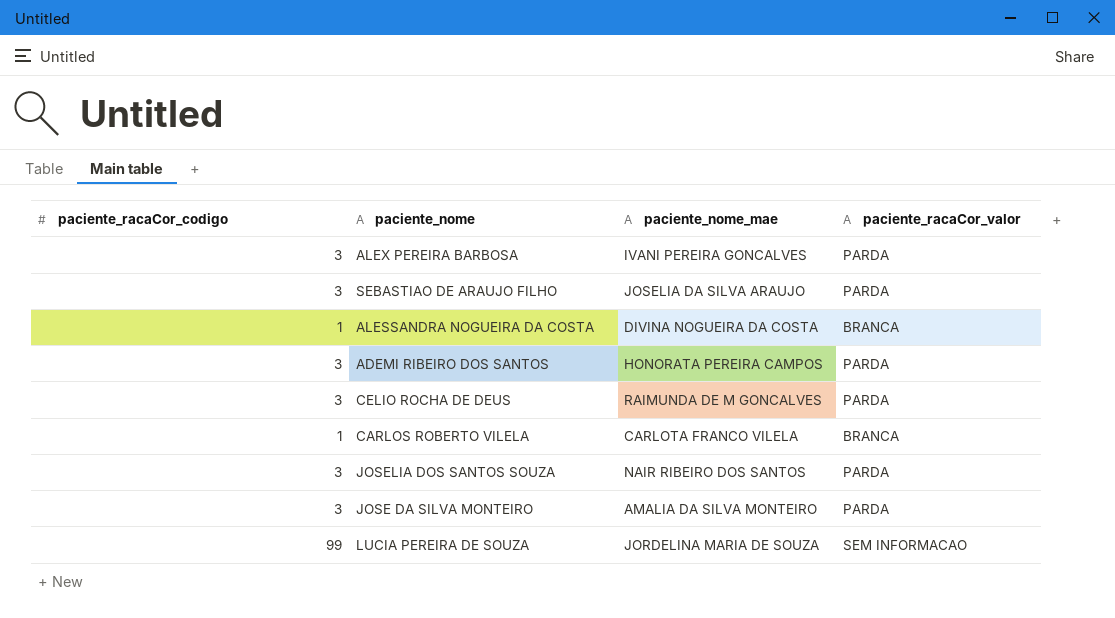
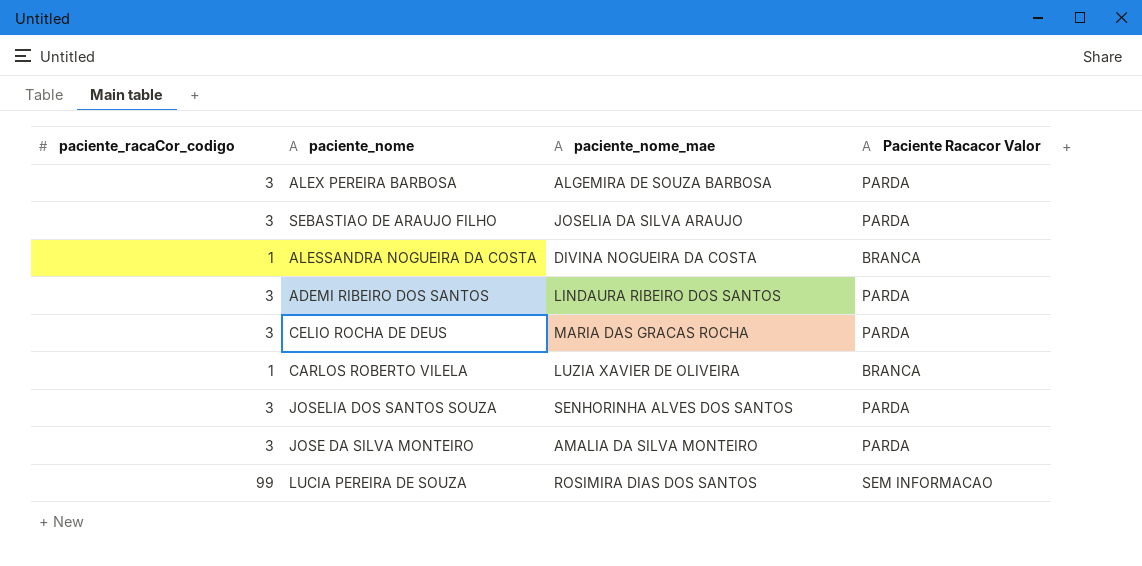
column name: paciente_racaCor_valor -> Paciente Racacor Valor
ALEX PEREIRA BARBOSA | paciente_nome_mae: IVANI PEREIRA GONCALVES -> ALGEMIRA DE SOUZA BARBOSA
ADEMI RIBEIRO DOS SANTOS | paciente_nome_mae: HONORATA PEREIRA CAMPOS -> LINDAURA RIBEIRO DOS SANTOS
CELIO ROCHA DE DEUS | paciente_nome_mae: RAIMUNDA DE M GONCALVES -> MARIA DAS GRACAS ROCHA
CARLOS ROBERTO VILELA | paciente_nome_mae: CARLOTA FRANCO VILELA -> LUZIA XAVIER DE OLIVEIRA
JOSELIA DOS SANTOS SOUZA | paciente_nome_mae: NAIR RIBEIRO DOS SANTOS -> SENHORINHA ALVES DOS SANTOS
LUCIA PEREIRA DE SOUZA | paciente_nome_mae: JORDELINA MARIA DE SOUZA -> ROSIMIRA DIAS DOS SANTOS

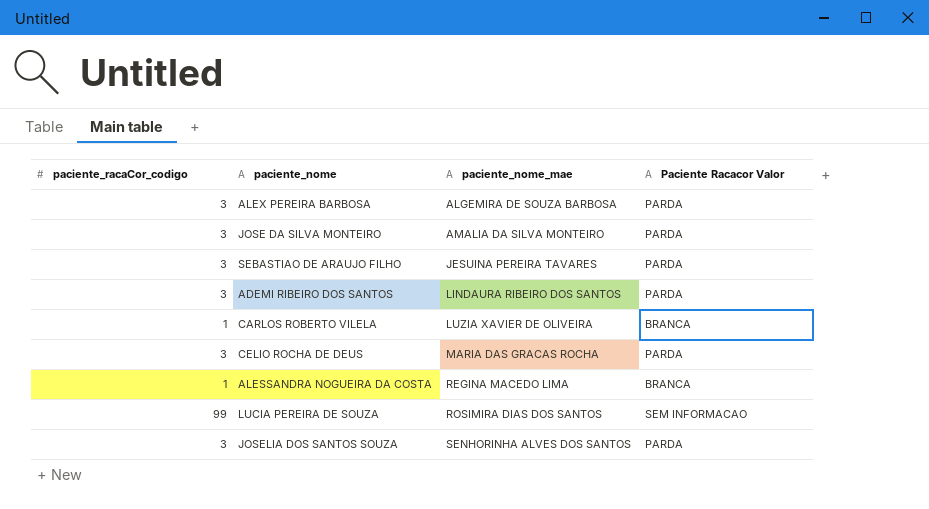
row order: none -> paciente_nome_mae ascending
SEBASTIAO DE ARAUJO FILHO | paciente_nome_mae: JOSELIA DA SILVA ARAUJO -> JESUINA PEREIRA TAVARES
ALESSANDRA NOGUEIRA DA COSTA | paciente_nome_mae: DIVINA NOGUEIRA DA COSTA -> REGINA MACEDO LIMA

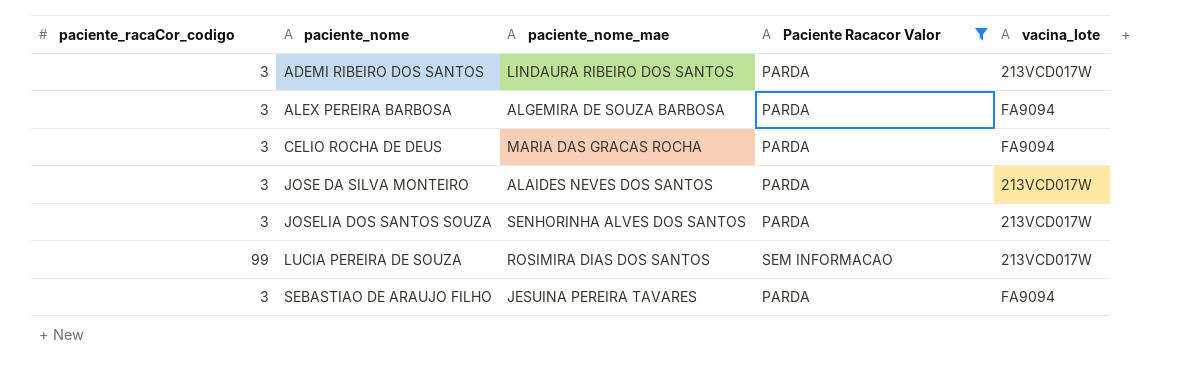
filter: none -> Paciente Racacor Valor != BRANCA
row order: paciente_nome_mae ascending -> paciente_nome ascending
column vacina_lote | position: none -> 5
JOSE DA SILVA MONTEIRO | paciente_nome_mae: AMALIA DA SILVA MONTEIRO -> ALAIDES NEVES DOS SANTOS

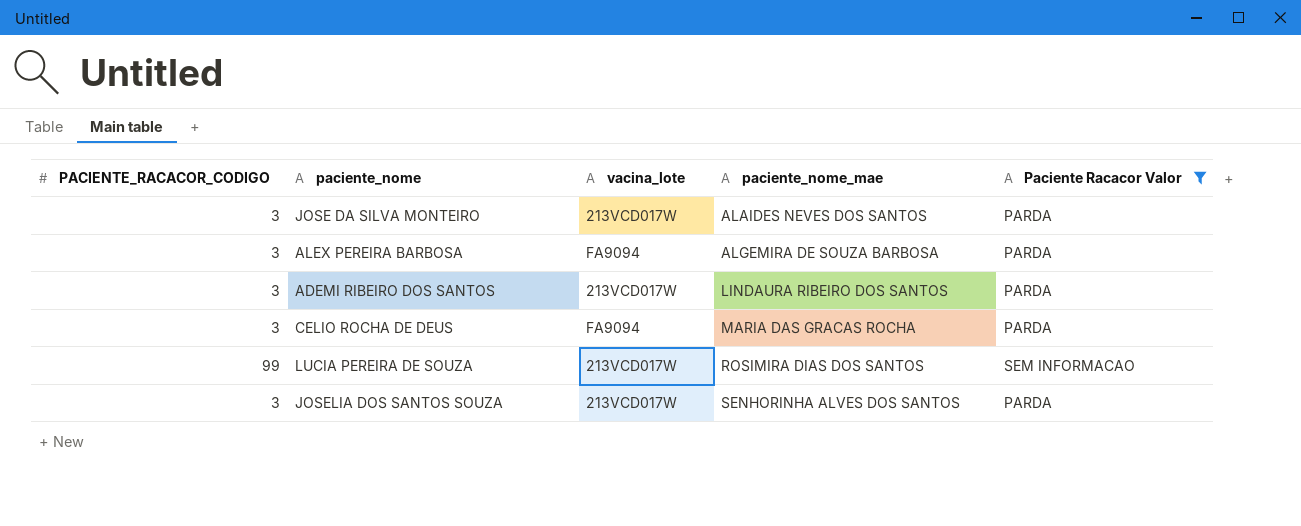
row order: paciente_nome ascending -> paciente_nome_mae ascending
column name: paciente_racaCor_codigo -> PACIENTE_RACACOR_CODIGO
column vacina_lote | position: 5 -> 3
row SEBASTIAO DE ARAUJO FILHO: 3 | JESUINA PEREIRA TAVARES | PARDA | FA9094 -> none

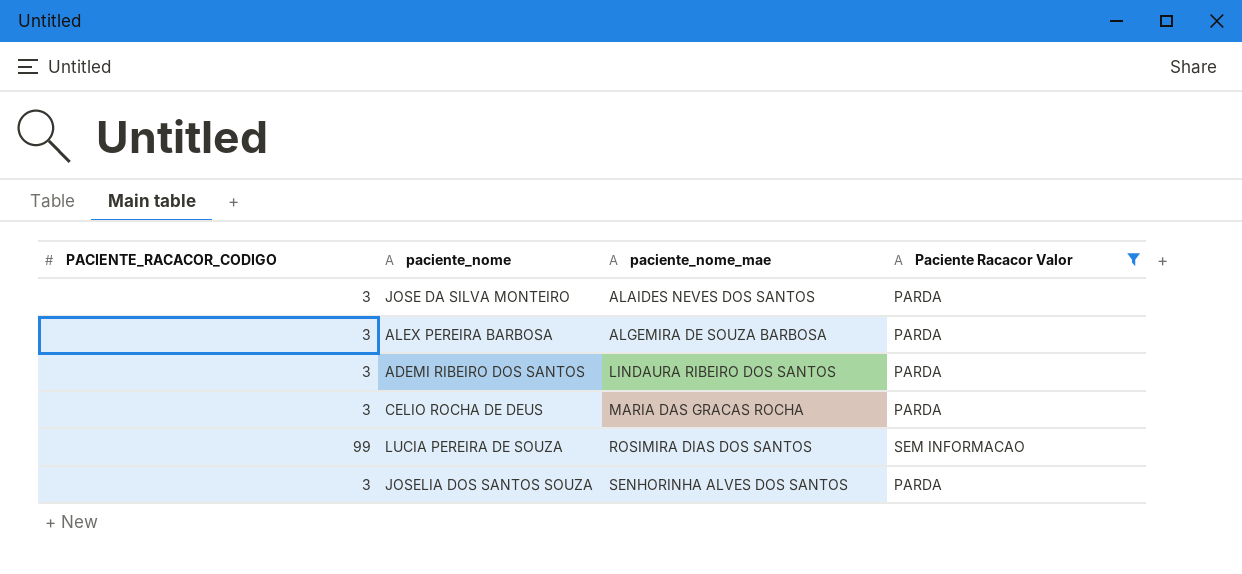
column vacina_lote | position: 3 -> none

